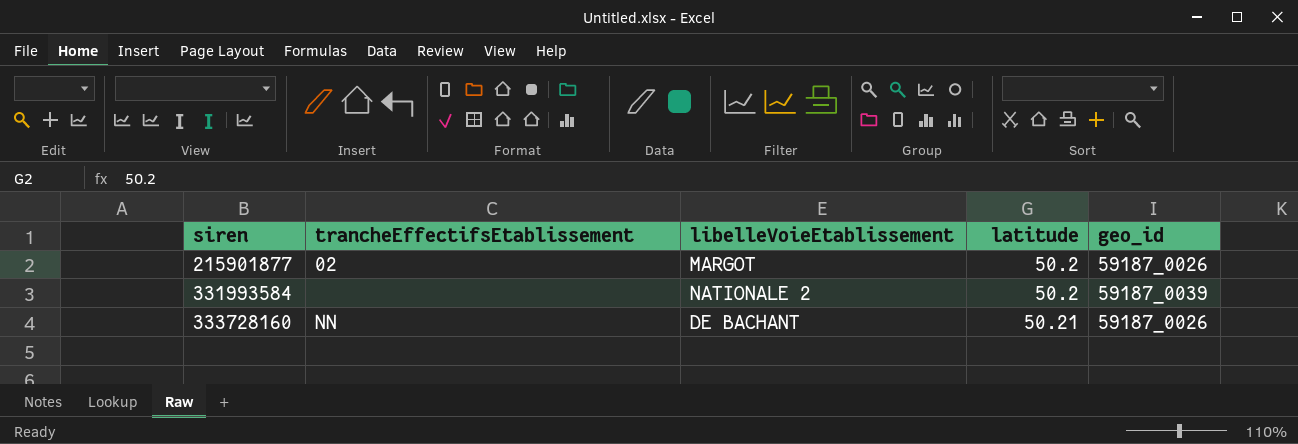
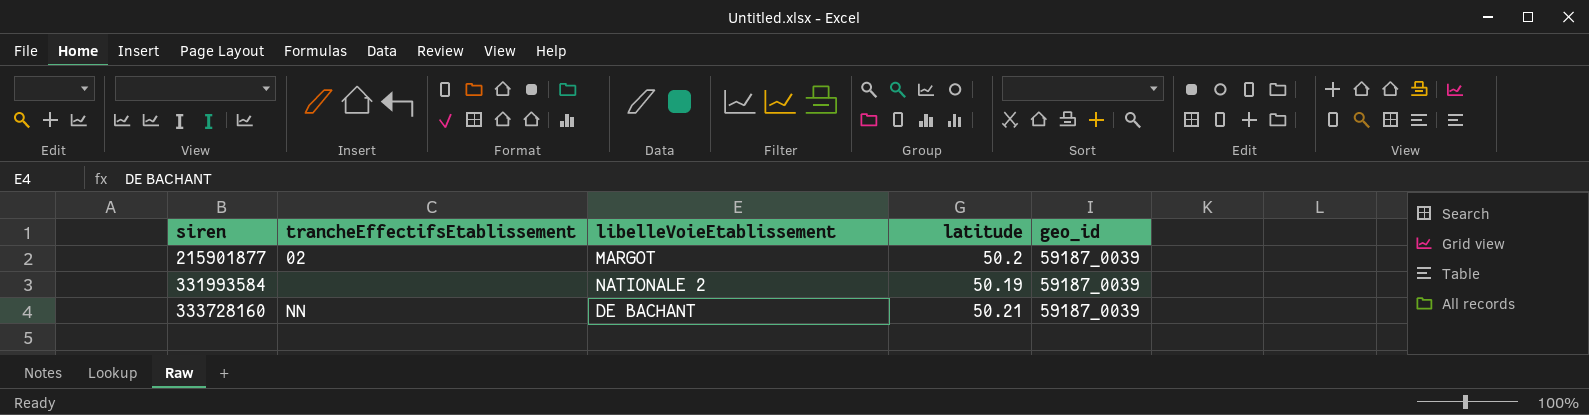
215901877 | geo_id: 59187_0026 -> 59187_0039
331993584 | latitude: 50.2 -> 50.19
333728160 | geo_id: 59187_0026 -> 59187_0039

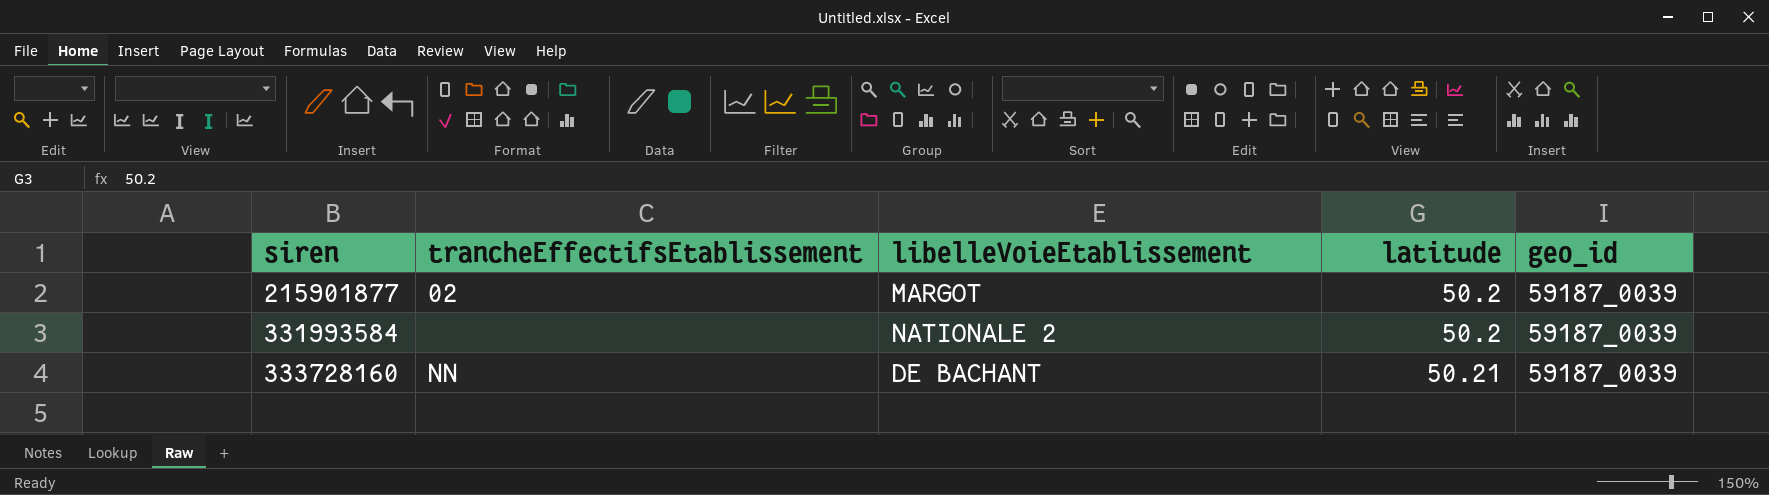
331993584 | latitude: 50.19 -> 50.2

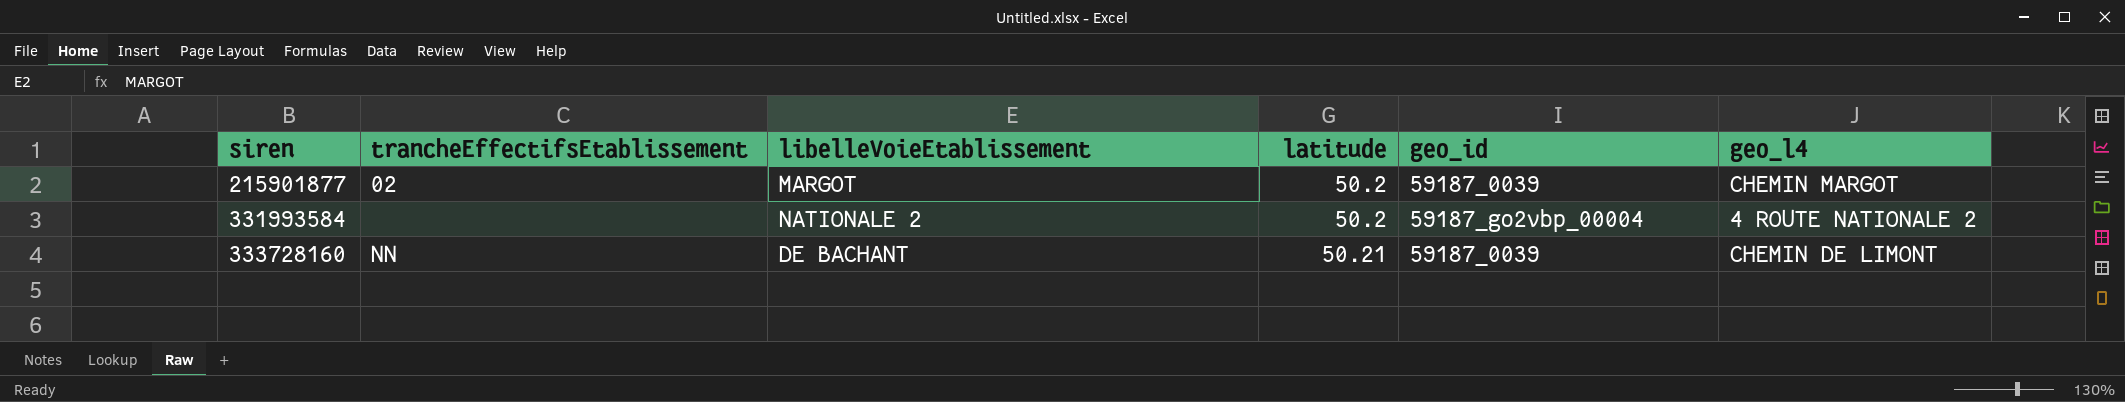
column geo_l4 | position: none -> 6
331993584 | geo_id: 59187_0039 -> 59187_go2vbp_00004

